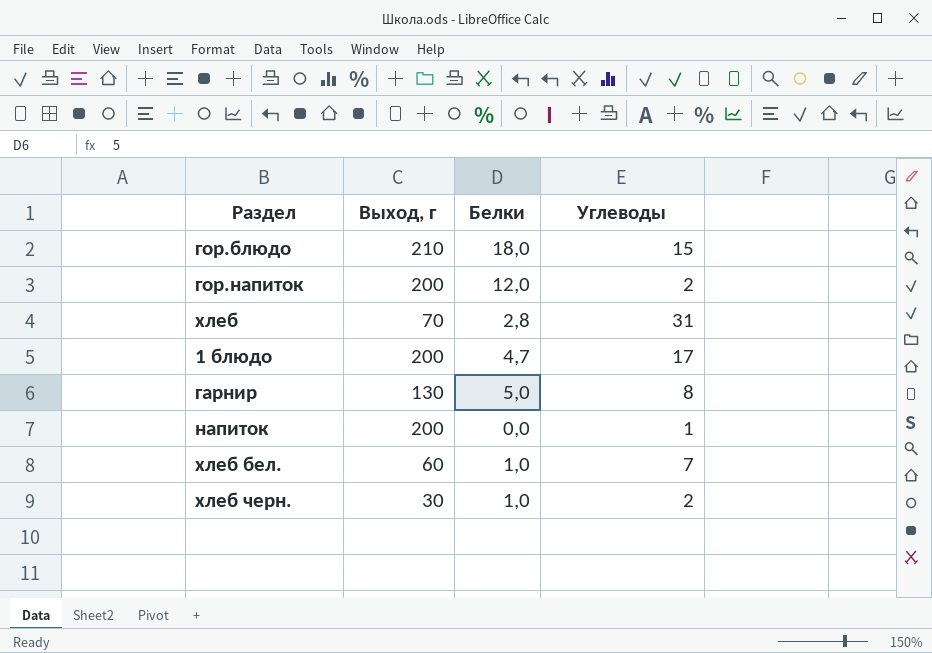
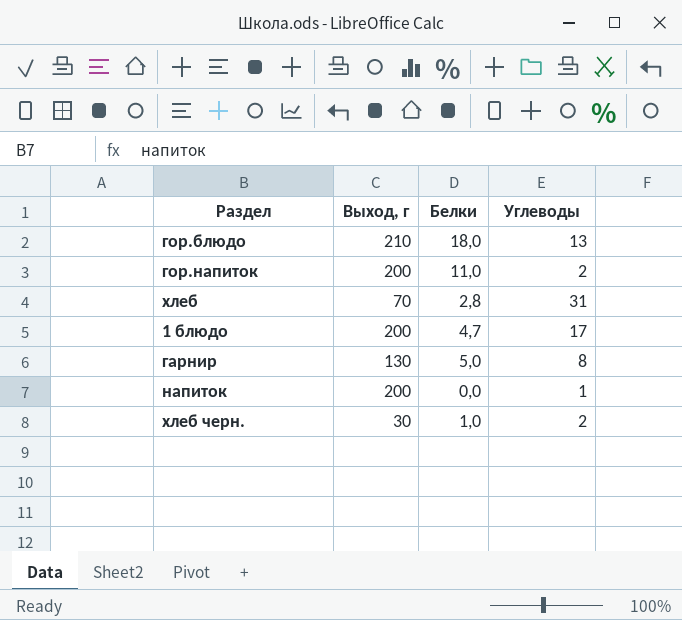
row хлеб бел.: 60 | 1,0 | 7 -> none
гор.блюдо | Углеводы: 15 -> 13
гор.напиток | Белки: 12,0 -> 11,0

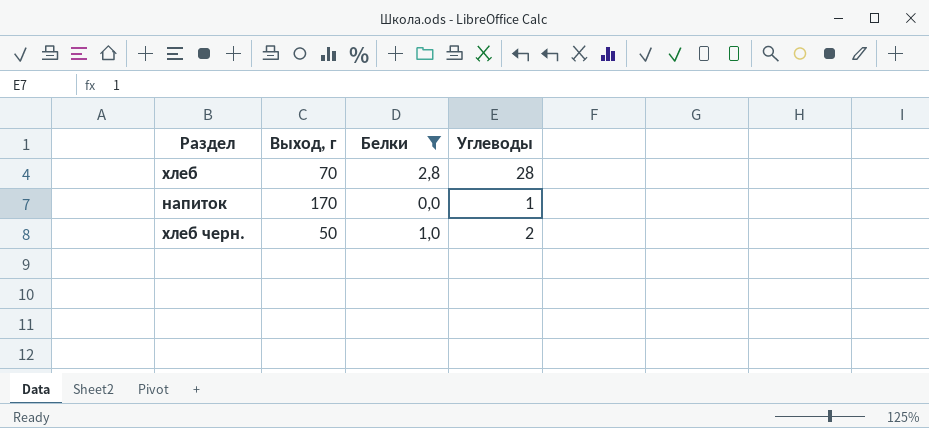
filter: none -> Белки <= 2,8
хлеб | Углеводы: 31 -> 28
напиток | Выход, г: 200 -> 170
хлеб черн. | Выход, г: 30 -> 50

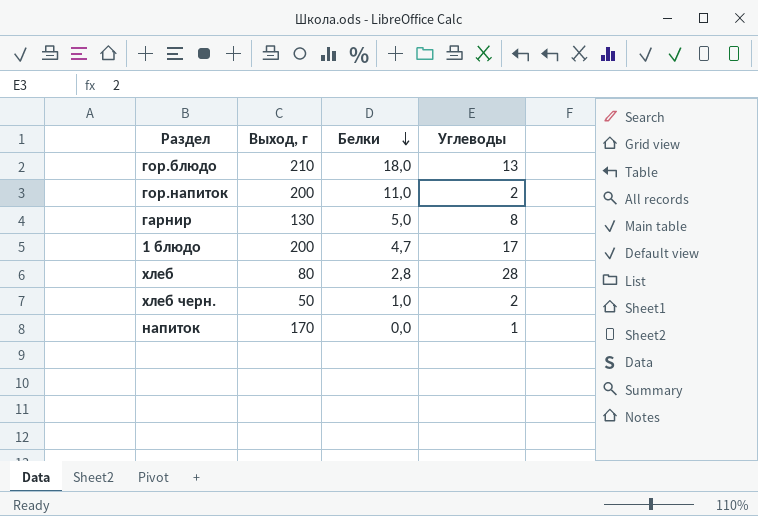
filter: Белки <= 2,8 -> none
row order: none -> Белки descending
хлеб | Выход, г: 70 -> 80

